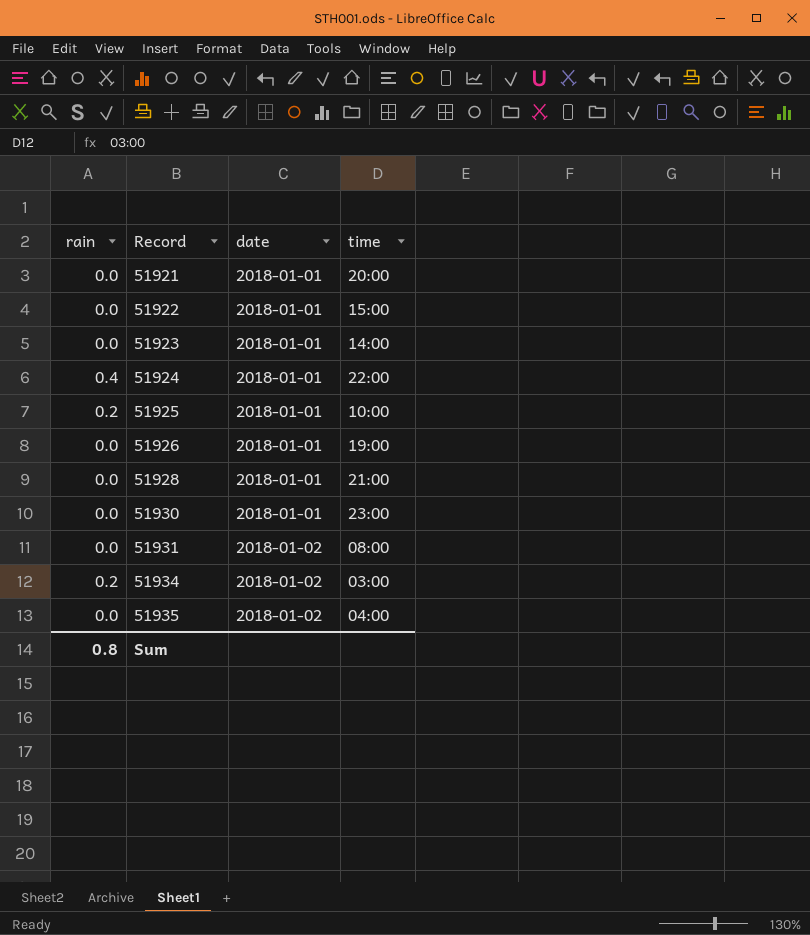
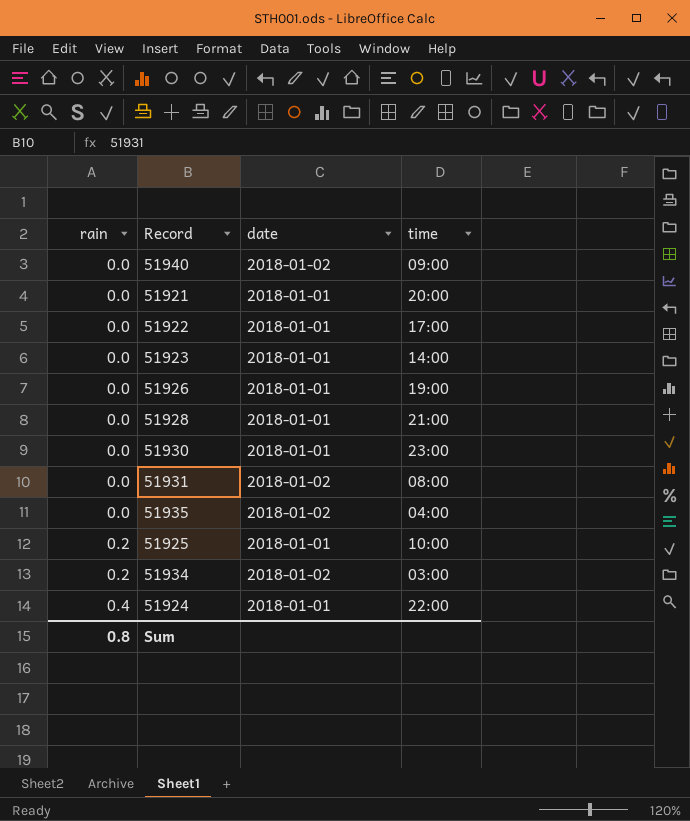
row order: Record ascending -> rain ascending
row 51940: none -> 0.0 | 2018-01-02 | 09:00
51922 | time: 15:00 -> 17:00

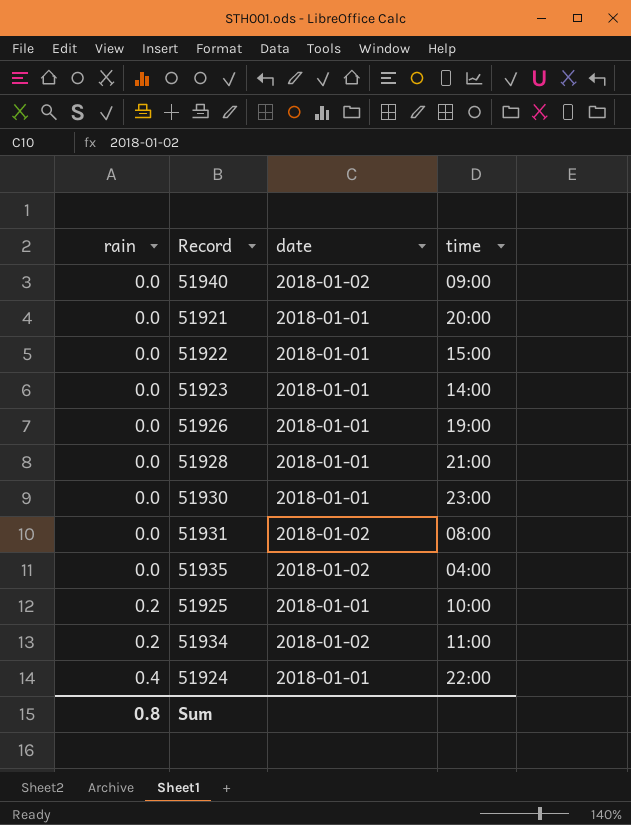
51922 | time: 17:00 -> 15:00
51934 | time: 03:00 -> 11:00

